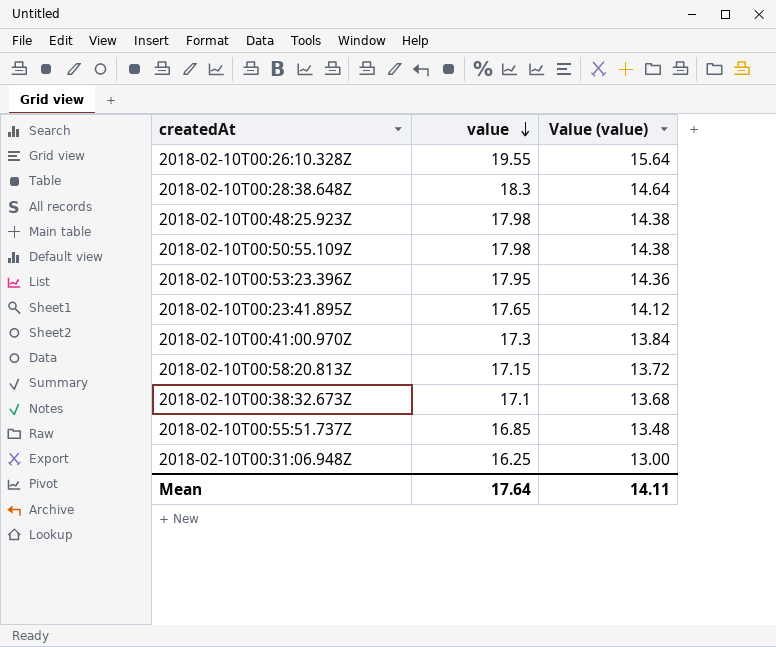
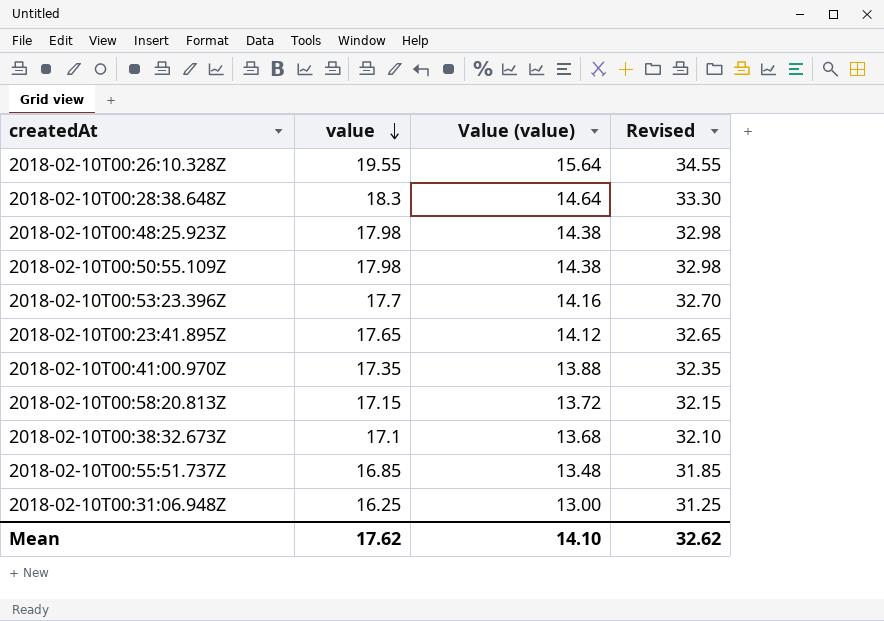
column Revised | formula: none -> [value] + 15
2018-02-10T00:53:23.396Z | value: 17.95 -> 17.7
2018-02-10T00:53:23.396Z | Value (value): 14.36 -> 14.16
2018-02-10T00:41:00.970Z | value: 17.3 -> 17.35
2018-02-10T00:41:00.970Z | Value (value): 13.84 -> 13.88
Mean | value: 17.64 -> 17.62
Mean | Value (value): 14.11 -> 14.10

